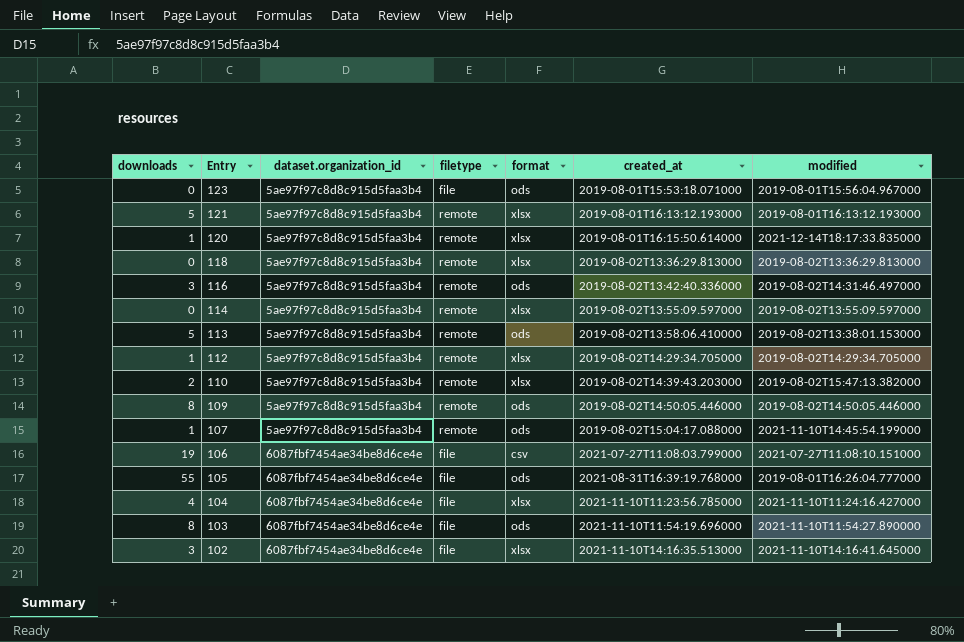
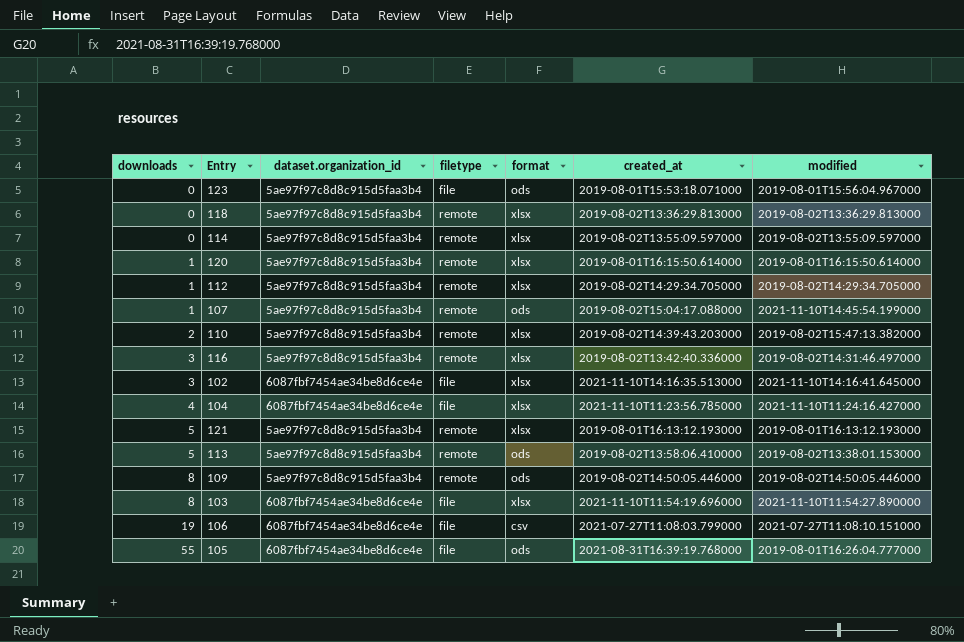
row order: Entry descending -> downloads ascending
120 | modified: 2021-12-14T18:17:33.835000 -> 2019-08-01T16:15:50.614000
116 | format: ods -> xlsx
103 | format: ods -> xlsx

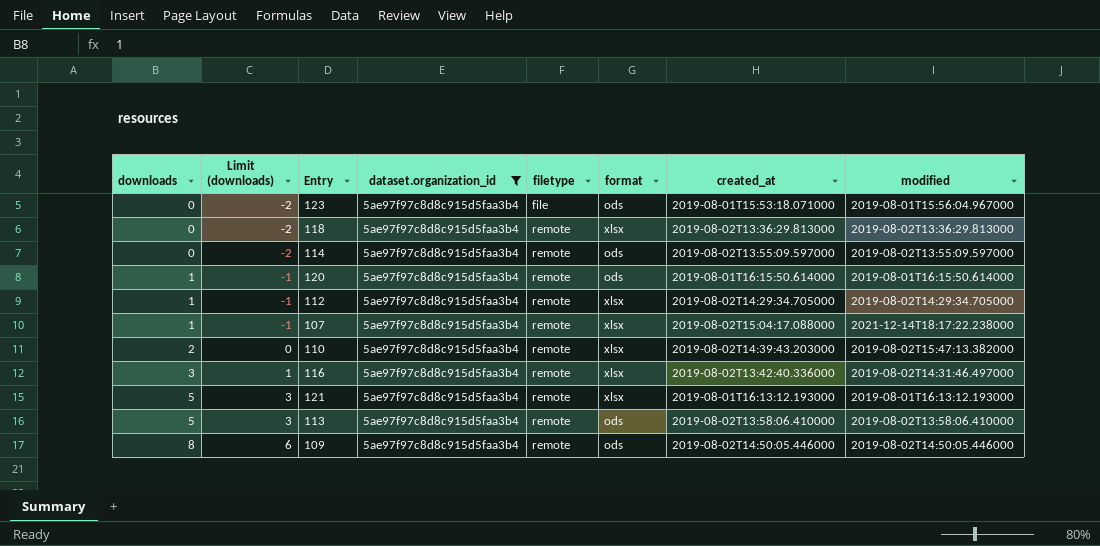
filter: none -> dataset.organization_id = 5ae97f97c8d8c915d5faa3b4
column Limit (downloads) | formula: none -> [downloads] - 2
114 | format: xlsx -> ods
120 | format: xlsx -> ods
107 | format: ods -> xlsx
107 | modified: 2021-11-10T14:45:54.199000 -> 2021-12-14T18:17:22.238000
113 | modified: 2019-08-02T13:38:01.153000 -> 2019-08-02T13:58:06.410000

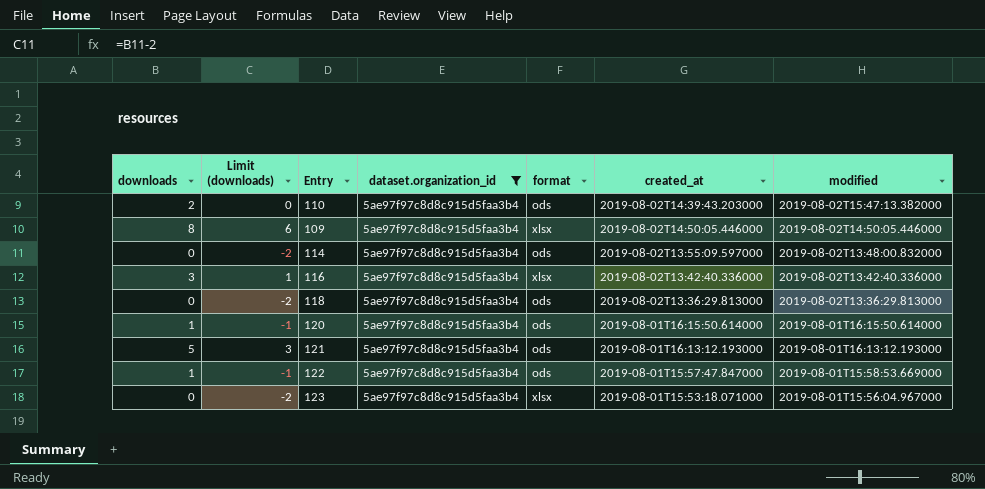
row order: downloads ascending -> modified descending
column filetype | position: 5 -> none
row 112: 1 | -1 | 5ae97f97c8d8c915d5faa3b4 | remote | xlsx | 2019-08-02T14:29:34.705000 | 2019-08-02T14:29:34.705000 -> none
row 107: 1 | -1 | 5ae97f97c8d8c915d5faa3b4 | remote | xlsx | 2019-08-02T15:04:17.088000 | 2021-12-14T18:17:22.238000 -> none
row 113: 5 | 3 | 5ae97f97c8d8c915d5faa3b4 | remote | ods | 2019-08-02T13:58:06.410000 | 2019-08-02T13:58:06.410000 -> none
110 | format: xlsx -> ods
109 | format: ods -> xlsx
114 | modified: 2019-08-02T13:55:09.597000 -> 2019-08-02T13:48:00.832000
116 | modified: 2019-08-02T14:31:46.497000 -> 2019-08-02T13:42:40.336000
118 | format: xlsx -> ods
121 | format: xlsx -> ods
row 122: none -> 1 | -1 | 5ae97f97c8d8c915d5faa3b4 | ods | 2019-08-01T15:57:47.847000 | 2019-08-01T15:58:53.669000
123 | format: ods -> xlsx

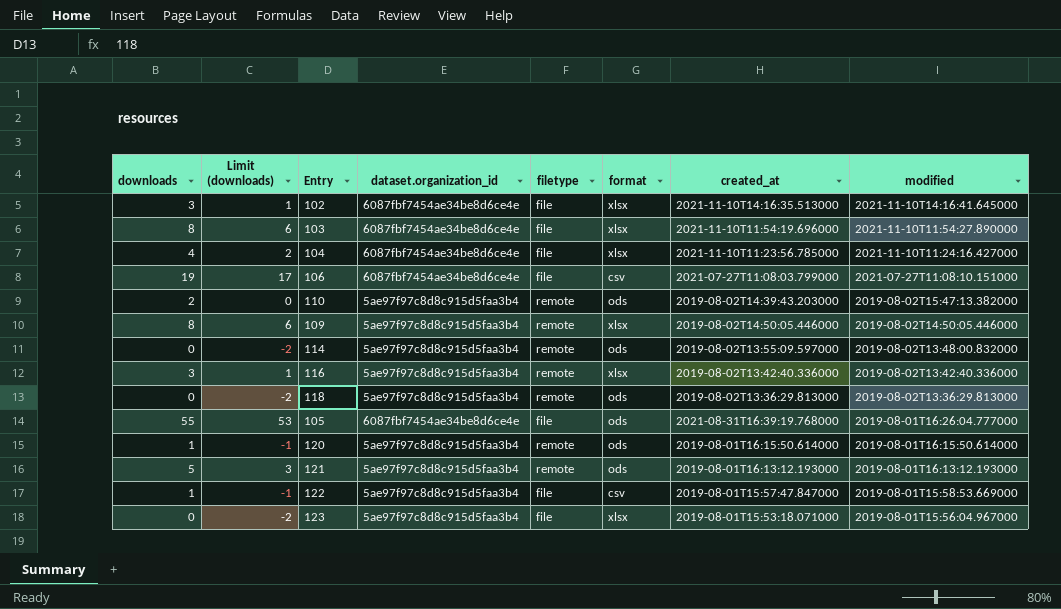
filter: dataset.organization_id = 5ae97f97c8d8c915d5faa3b4 -> none
column filetype | position: none -> 5
122 | format: ods -> csv

